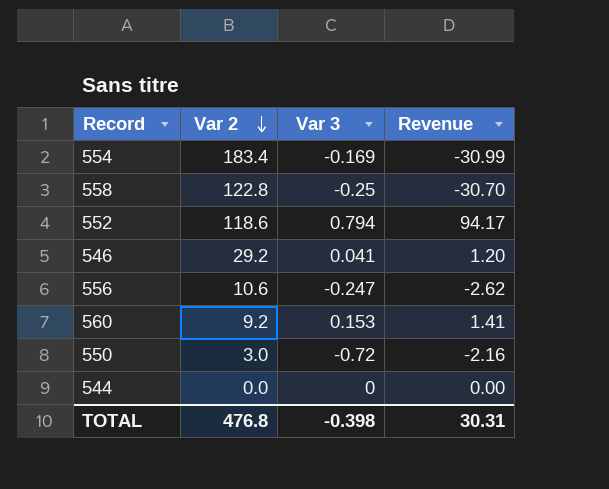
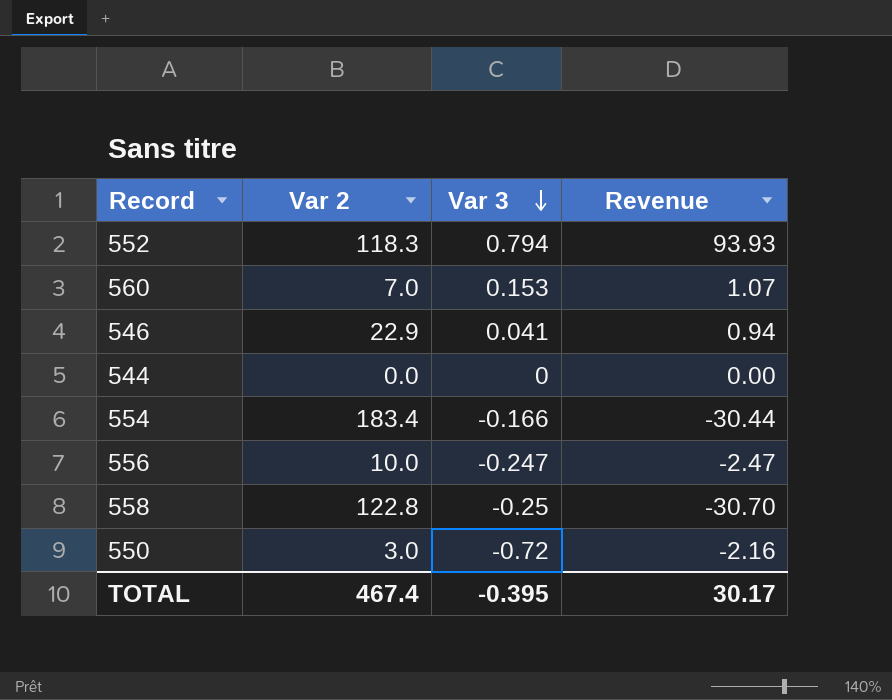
row order: Var 2 descending -> Var 3 descending
552 | Var 2: 118.6 -> 118.3
552 | Revenue: 94.17 -> 93.93
560 | Var 2: 9.2 -> 7.0
560 | Revenue: 1.41 -> 1.07
546 | Var 2: 29.2 -> 22.9
546 | Revenue: 1.20 -> 0.94
554 | Var 3: -0.169 -> -0.166
554 | Revenue: -30.99 -> -30.44
556 | Var 2: 10.6 -> 10.0
556 | Revenue: -2.62 -> -2.47
TOTAL | Var 2: 476.8 -> 467.4
TOTAL | Var 3: -0.398 -> -0.395
TOTAL | Revenue: 30.31 -> 30.17

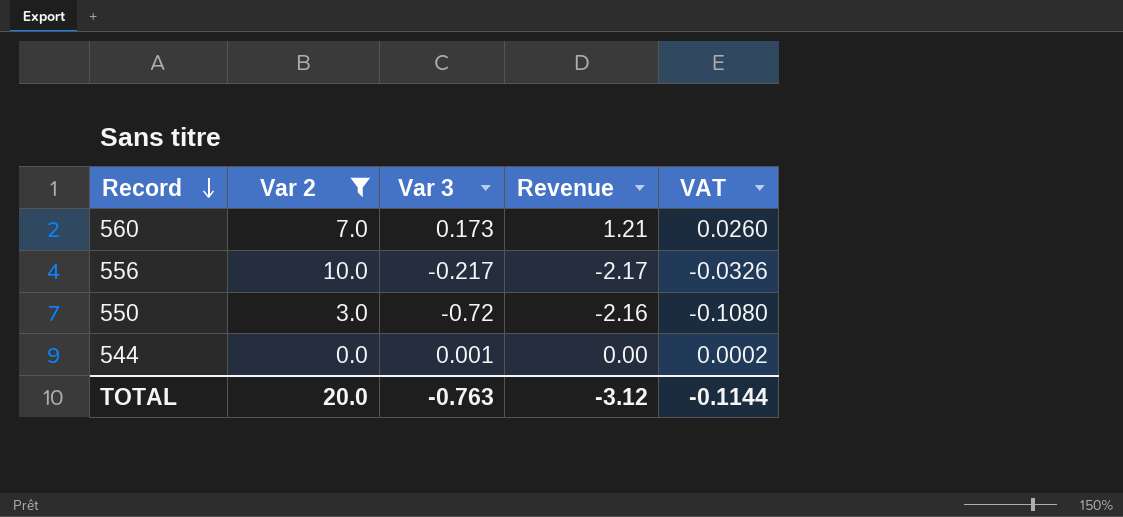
filter: none -> Var 2 <= 10.0
row order: Var 3 descending -> Record descending
column VAT | formula: none -> [Var 3] * 0.15
560 | Var 3: 0.153 -> 0.173
560 | Revenue: 1.07 -> 1.21
556 | Var 3: -0.247 -> -0.217
556 | Revenue: -2.47 -> -2.17
544 | Var 3: 0 -> 0.001
TOTAL | Var 2: 467.4 -> 20.0
TOTAL | Var 3: -0.395 -> -0.763
TOTAL | Revenue: 30.17 -> -3.12

